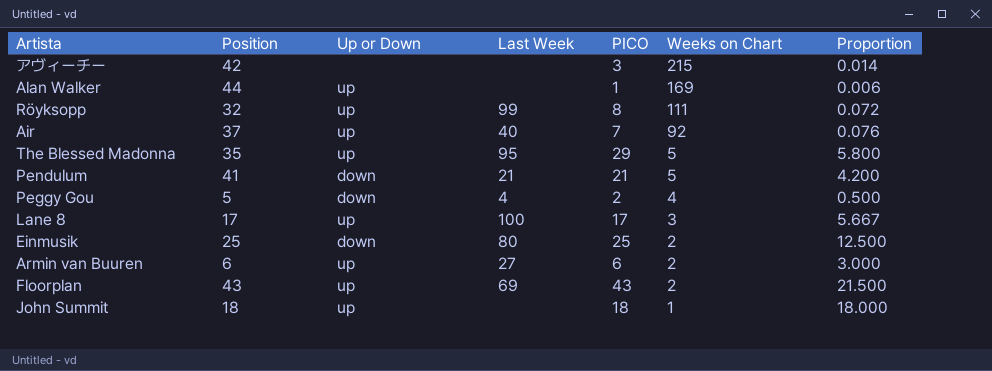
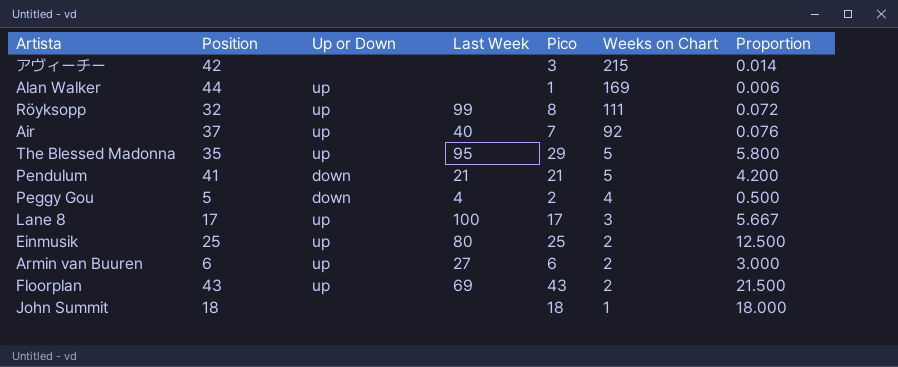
column name: PICO -> Pico
Einmusik | Up or Down: down -> up
John Summit | Up or Down: up -> none

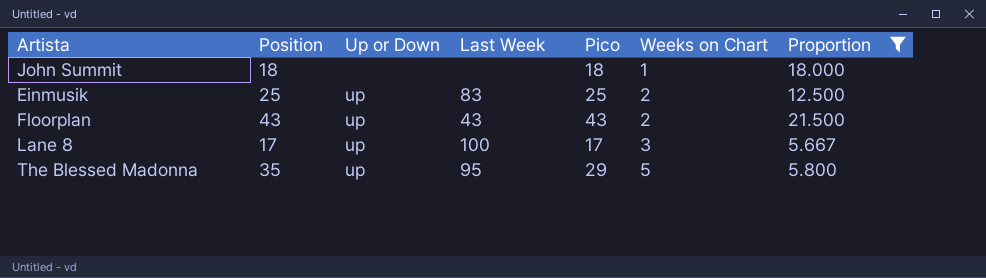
filter: none -> Proportion >= 5.667
row order: Weeks on Chart descending -> Weeks on Chart ascending
Einmusik | Last Week: 80 -> 83
Floorplan | Last Week: 69 -> 43

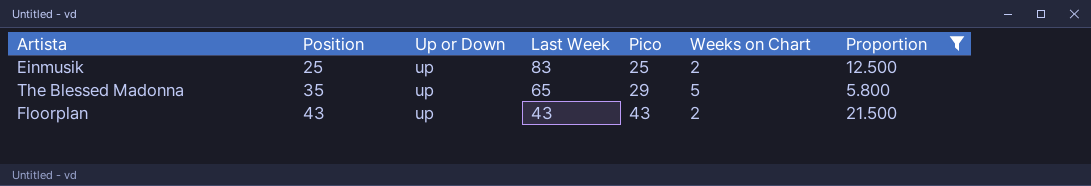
row order: Weeks on Chart ascending -> Position ascending
row John Summit: 18 | none | none | 18 | 1 | 18.000 -> none
row Lane 8: 17 | up | 100 | 17 | 3 | 5.667 -> none
The Blessed Madonna | Last Week: 95 -> 65

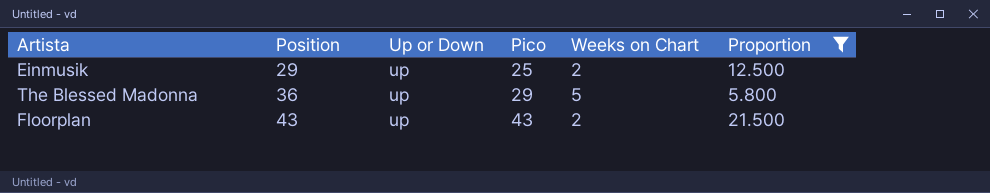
column Last Week | position: 4 -> none
Einmusik | Position: 25 -> 29
The Blessed Madonna | Position: 35 -> 36

